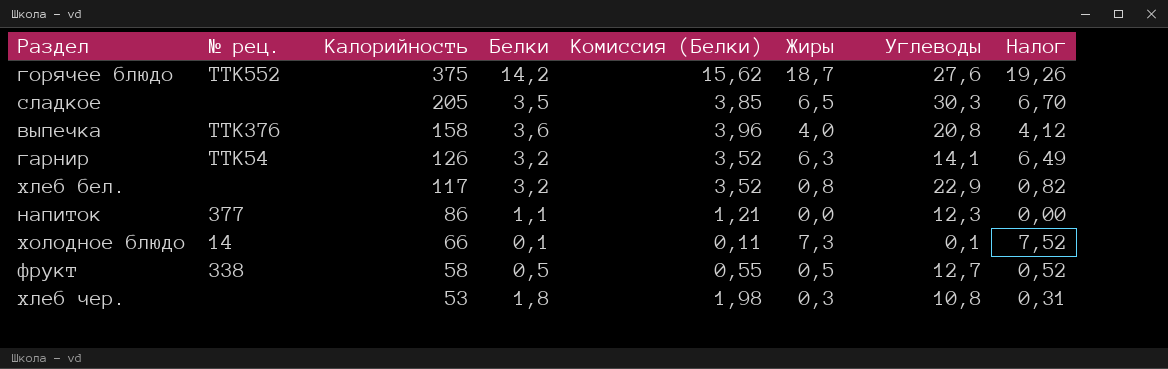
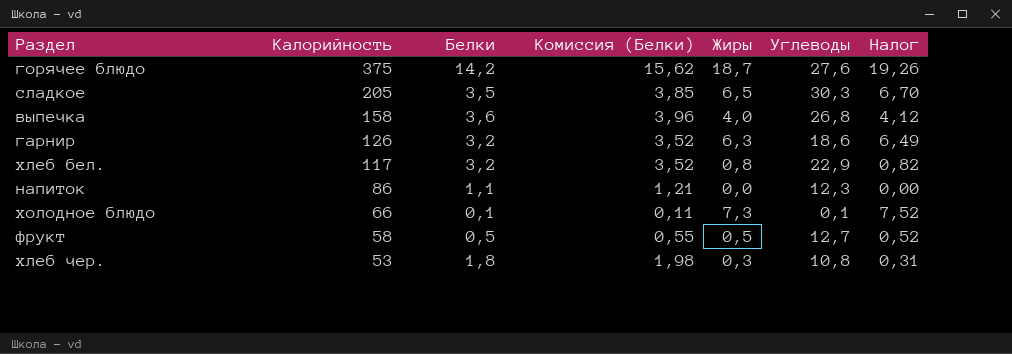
column № рец. | position: 2 -> none
выпечка | Углеводы: 20,8 -> 26,8
гарнир | Углеводы: 14,1 -> 18,6

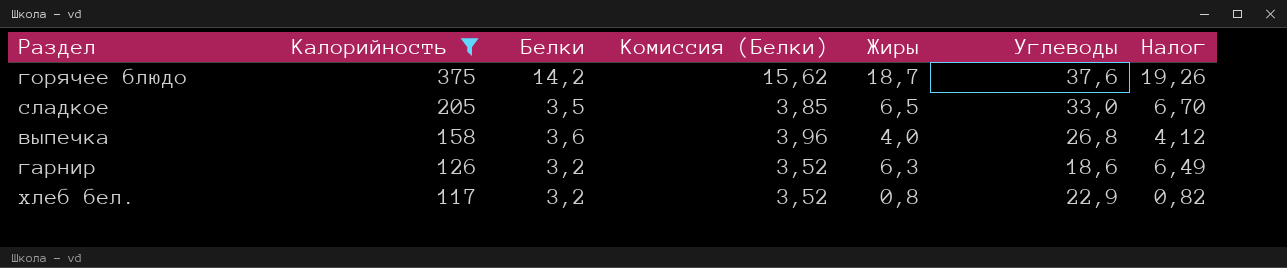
filter: none -> Калорийность >= 117
горячее блюдо | Углеводы: 27,6 -> 37,6
сладкое | Углеводы: 30,3 -> 33,0

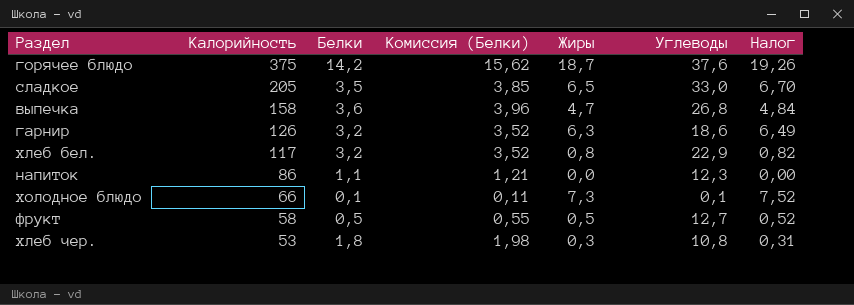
filter: Калорийность >= 117 -> none
выпечка | Жиры: 4,0 -> 4,7
выпечка | Налог: 4,12 -> 4,84

